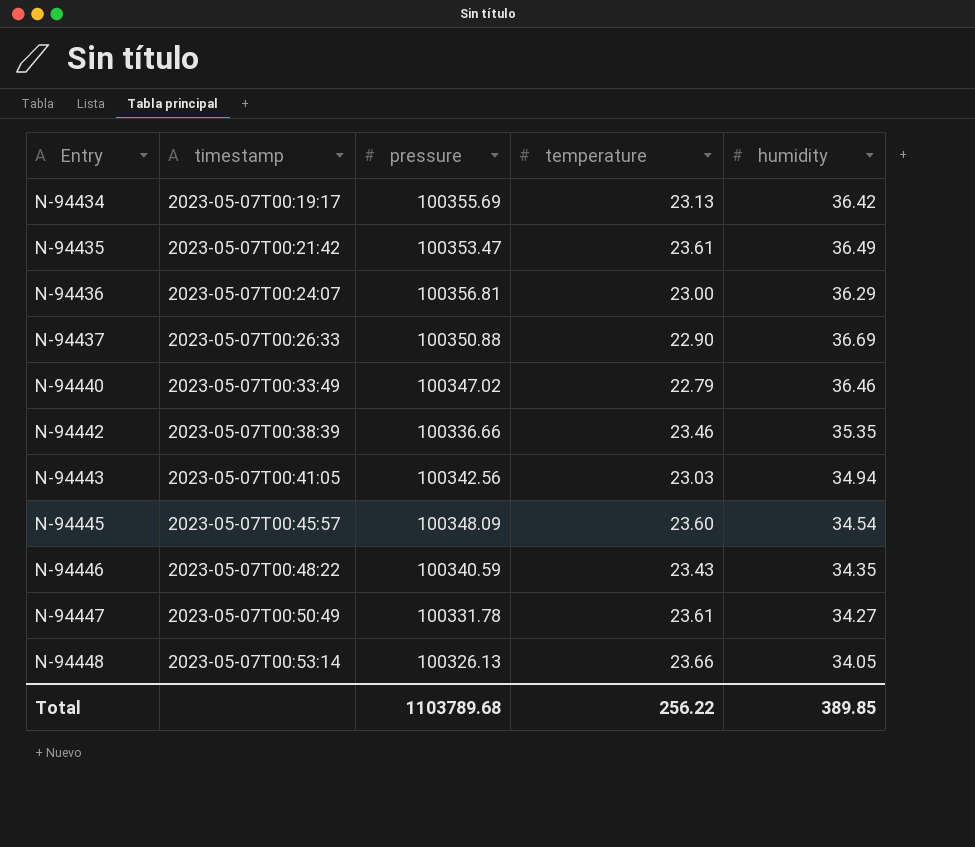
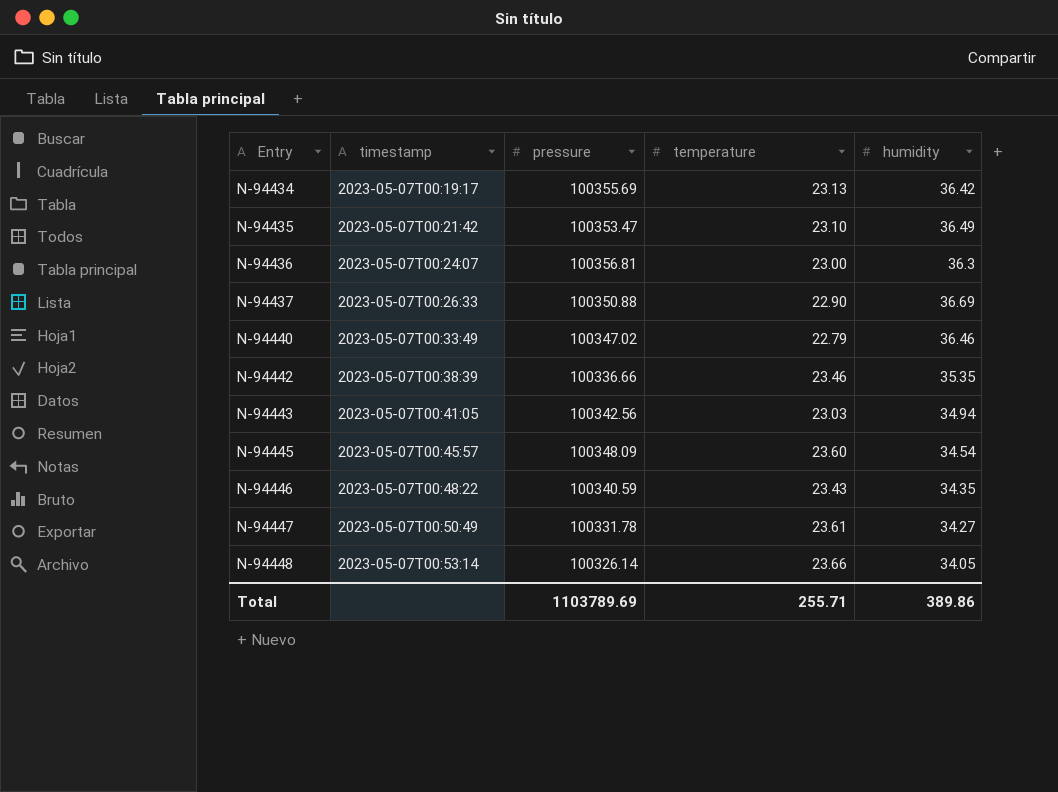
N-94435 | temperature: 23.61 -> 23.10
N-94436 | humidity: 36.29 -> 36.3
N-94448 | pressure: 100326.13 -> 100326.14
Total | pressure: 1103789.68 -> 1103789.69
Total | temperature: 256.22 -> 255.71
Total | humidity: 389.85 -> 389.86

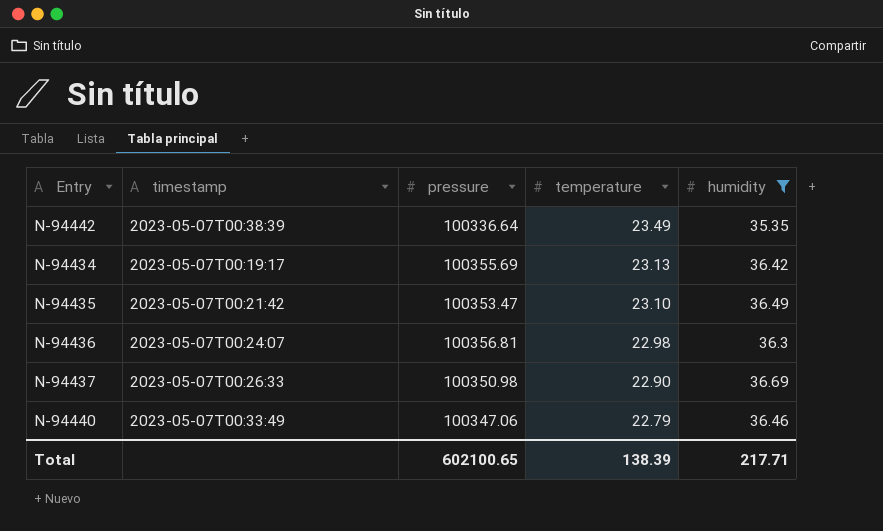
filter: none -> humidity >= 35.35
row order: Entry ascending -> temperature descending
N-94442 | pressure: 100336.66 -> 100336.64
N-94442 | temperature: 23.46 -> 23.49
N-94436 | temperature: 23.00 -> 22.98
N-94437 | pressure: 100350.88 -> 100350.98
N-94440 | pressure: 100347.02 -> 100347.06
Total | pressure: 1103789.69 -> 602100.65
Total | temperature: 255.71 -> 138.39
Total | humidity: 389.86 -> 217.71

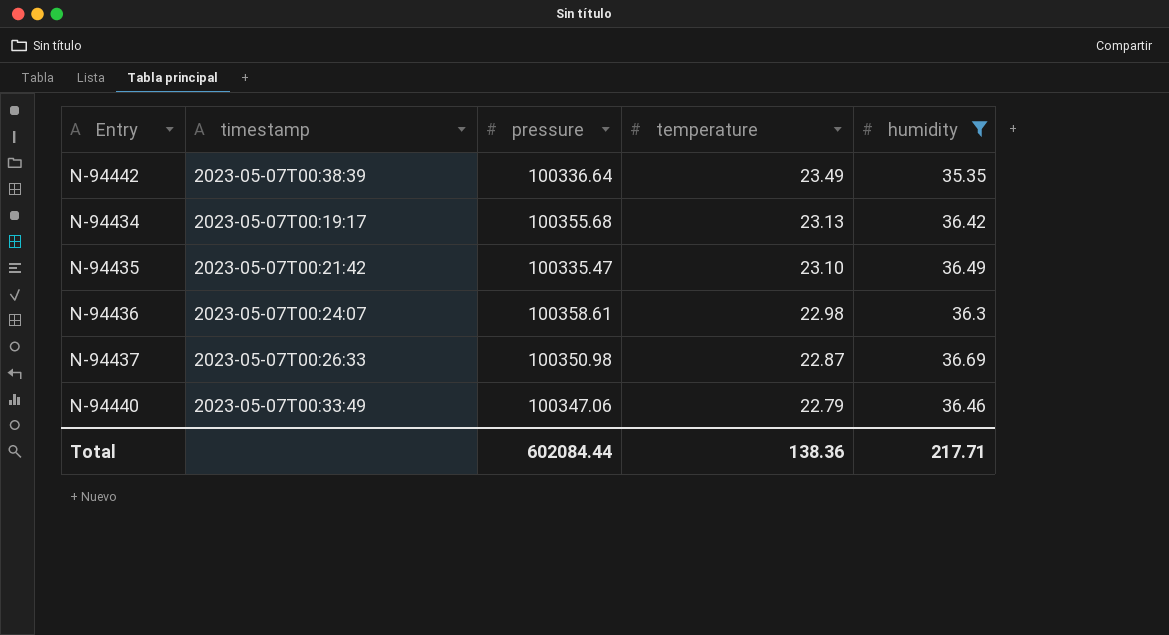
N-94434 | pressure: 100355.69 -> 100355.68
N-94435 | pressure: 100353.47 -> 100335.47
N-94436 | pressure: 100356.81 -> 100358.61
N-94437 | temperature: 22.90 -> 22.87
Total | pressure: 602100.65 -> 602084.44
Total | temperature: 138.39 -> 138.36

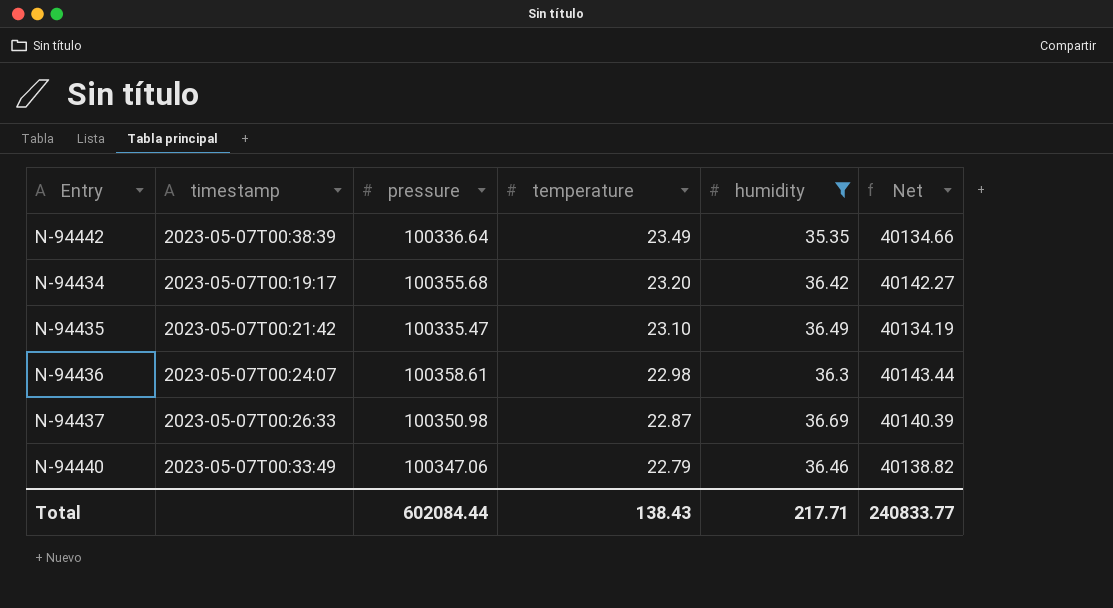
column Net | formula: none -> [pressure] * 0.4
N-94434 | temperature: 23.13 -> 23.20
Total | temperature: 138.36 -> 138.43

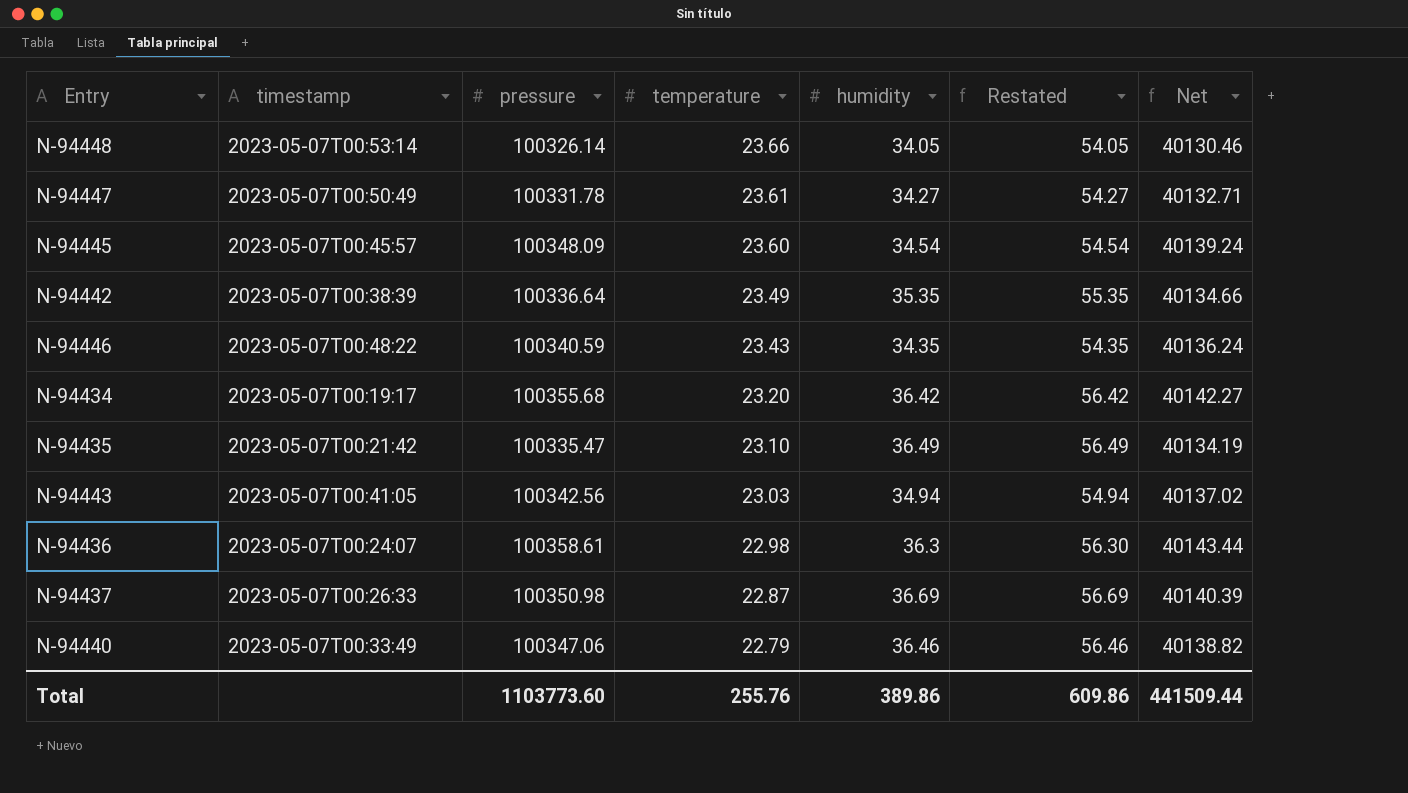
filter: humidity >= 35.35 -> none
column Restated | formula: none -> [humidity] + 20
Total | pressure: 602084.44 -> 1103773.60
Total | temperature: 138.43 -> 255.76
Total | humidity: 217.71 -> 389.86
Total | Net: 240833.77 -> 441509.44

